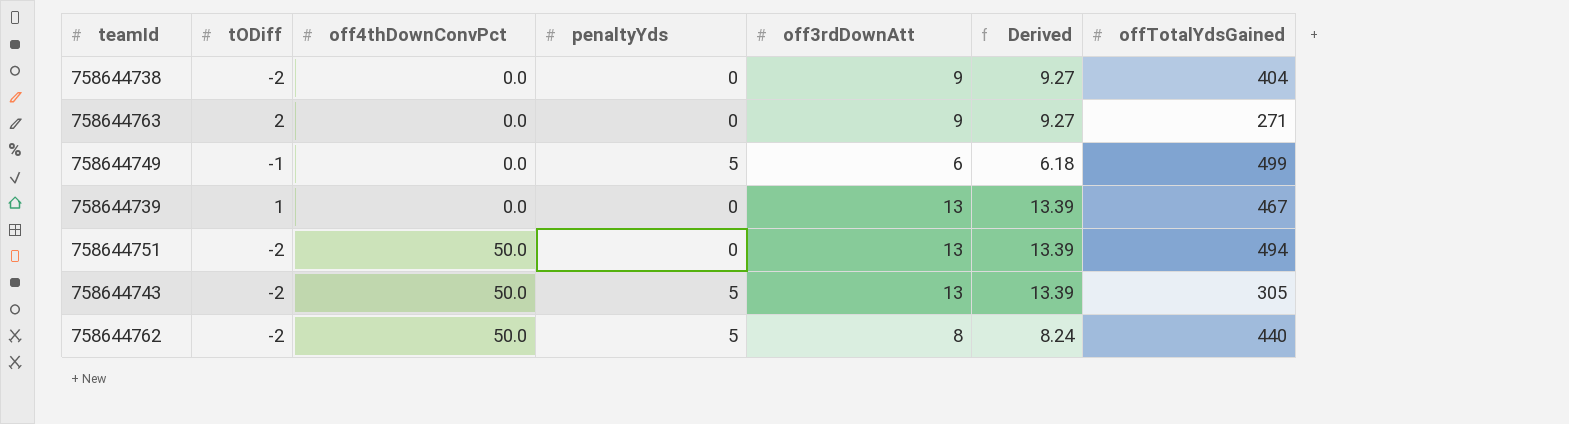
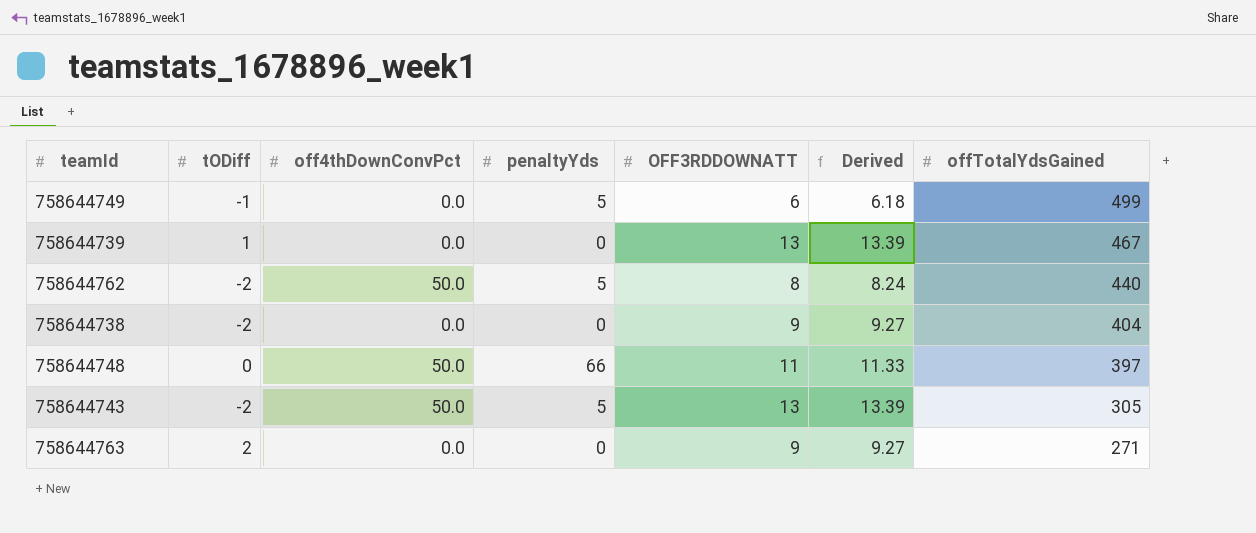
row order: off4thDownConvPct ascending -> offTotalYdsGained descending
column name: off3rdDownAtt -> OFF3RDDOWNATT
row 758644751: -2 | 50.0 | 0 | 13 | 13.39 | 494 -> none
row 758644748: none -> 0 | 50.0 | 66 | 11 | 11.33 | 397

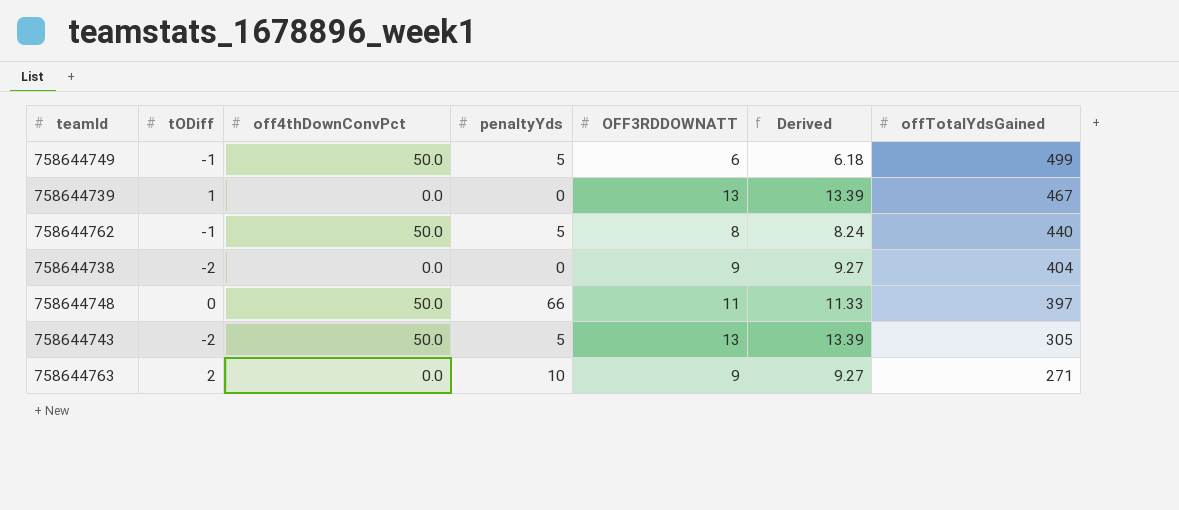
758644749 | off4thDownConvPct: 0.0 -> 50.0
758644762 | tODiff: -2 -> -1
758644763 | penaltyYds: 0 -> 10

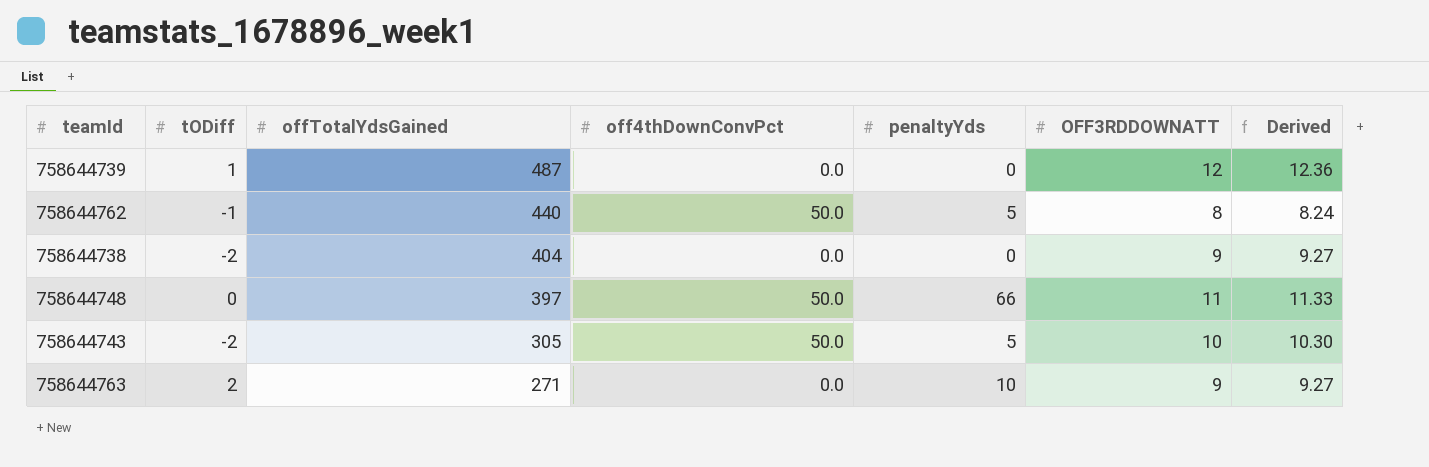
column offTotalYdsGained | position: 7 -> 3
row 758644749: -1 | 50.0 | 5 | 6 | 6.18 | 499 -> none
758644739 | offTotalYdsGained: 467 -> 487
758644739 | OFF3RDDOWNATT: 13 -> 12
758644739 | Derived: 13.39 -> 12.36
758644743 | OFF3RDDOWNATT: 13 -> 10
758644743 | Derived: 13.39 -> 10.30

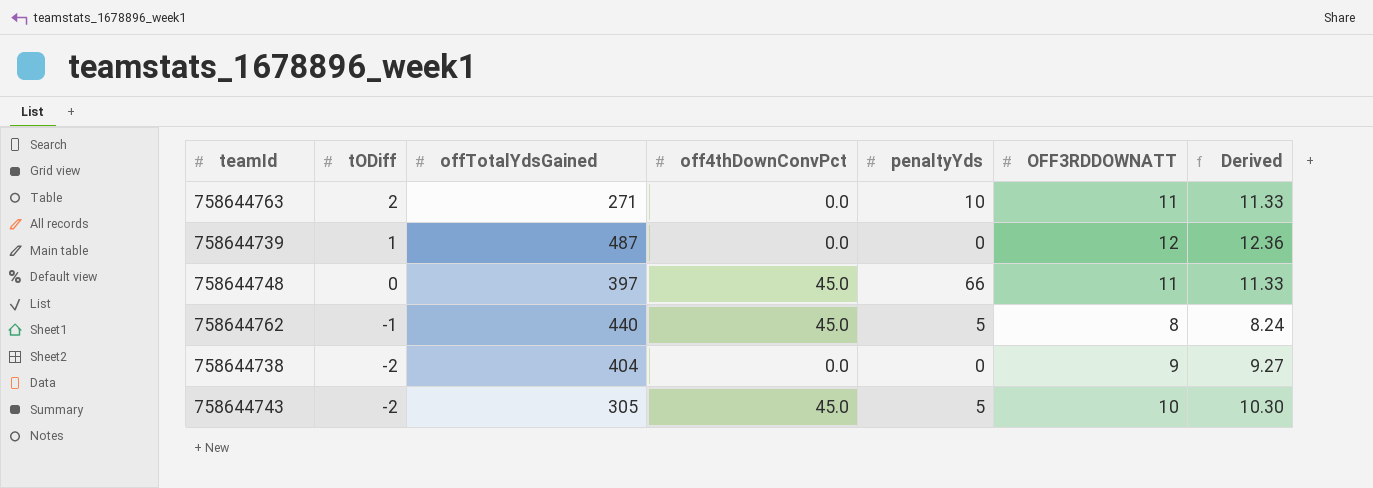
row order: offTotalYdsGained descending -> tODiff descending
758644763 | OFF3RDDOWNATT: 9 -> 11
758644763 | Derived: 9.27 -> 11.33
758644748 | off4thDownConvPct: 50.0 -> 45.0
758644762 | off4thDownConvPct: 50.0 -> 45.0
758644743 | off4thDownConvPct: 50.0 -> 45.0

